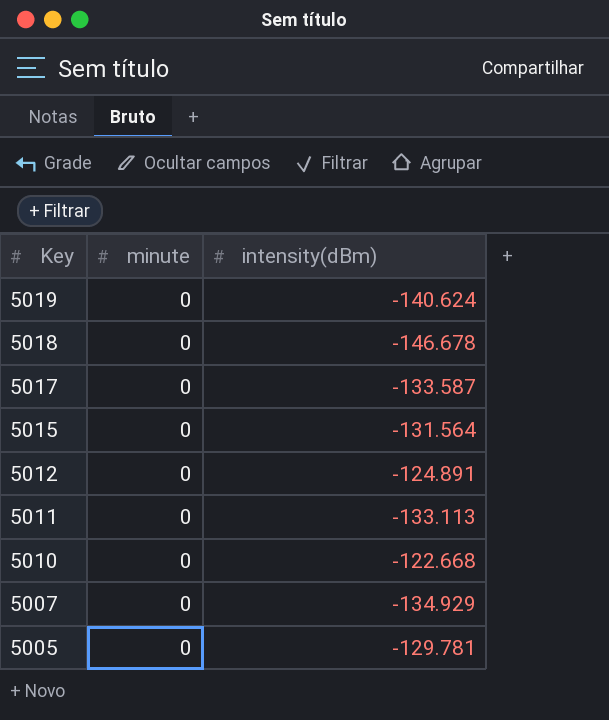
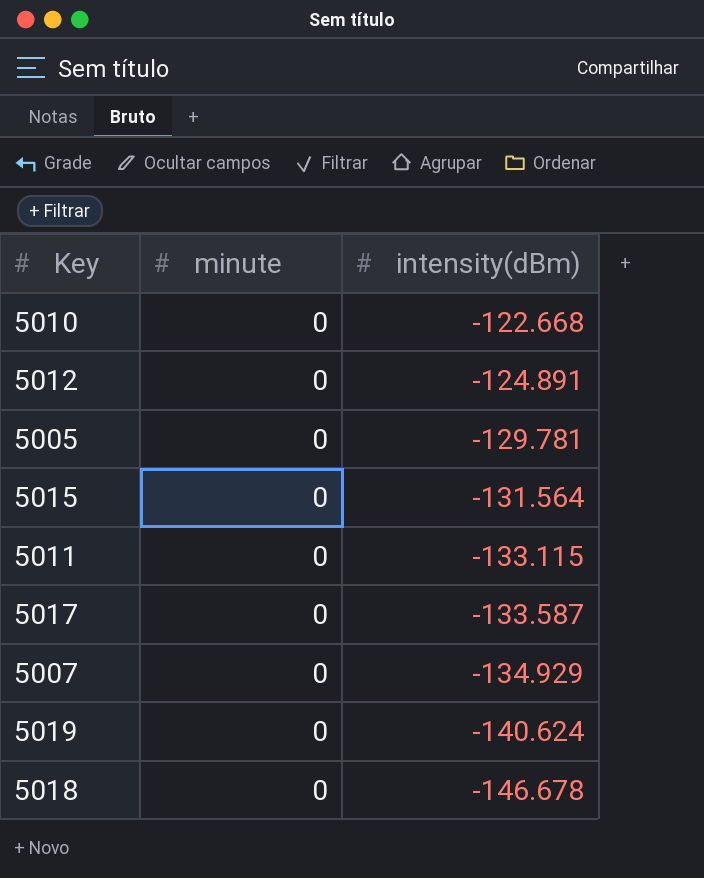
row order: Key descending -> intensity(dBm) descending
5011 | intensity(dBm): -133.113 -> -133.115

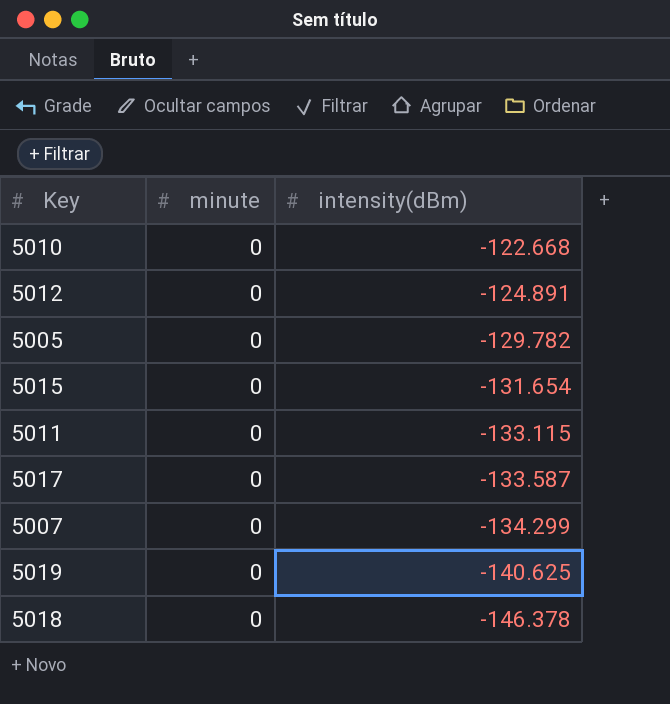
5005 | intensity(dBm): -129.781 -> -129.782
5015 | intensity(dBm): -131.564 -> -131.654
5007 | intensity(dBm): -134.929 -> -134.299
5019 | intensity(dBm): -140.624 -> -140.625
5018 | intensity(dBm): -146.678 -> -146.378

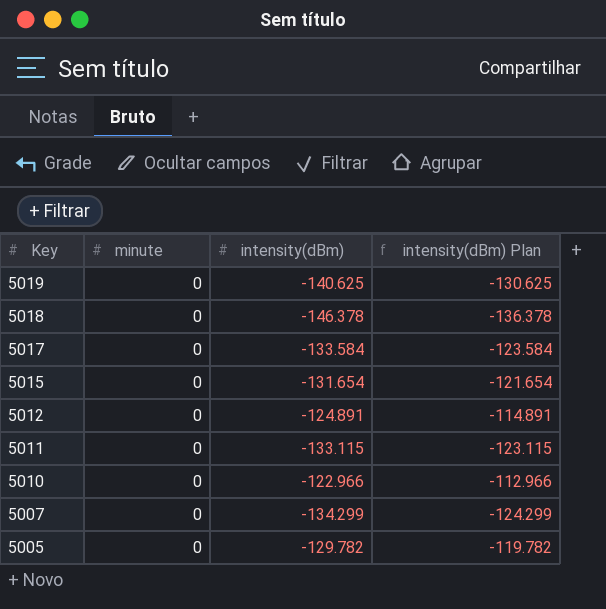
row order: intensity(dBm) descending -> Key descending
column intensity(dBm) Plan | formula: none -> [intensity(dBm)] + 10
5017 | intensity(dBm): -133.587 -> -133.584
5010 | intensity(dBm): -122.668 -> -122.966

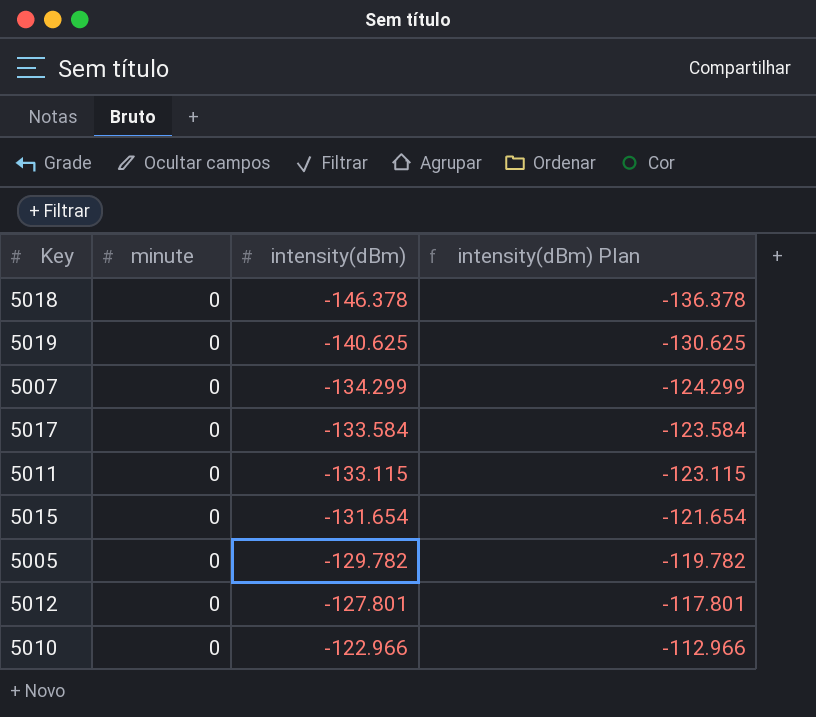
row order: Key descending -> intensity(dBm) ascending
5012 | intensity(dBm): -124.891 -> -127.801
5012 | intensity(dBm) Plan: -114.891 -> -117.801

